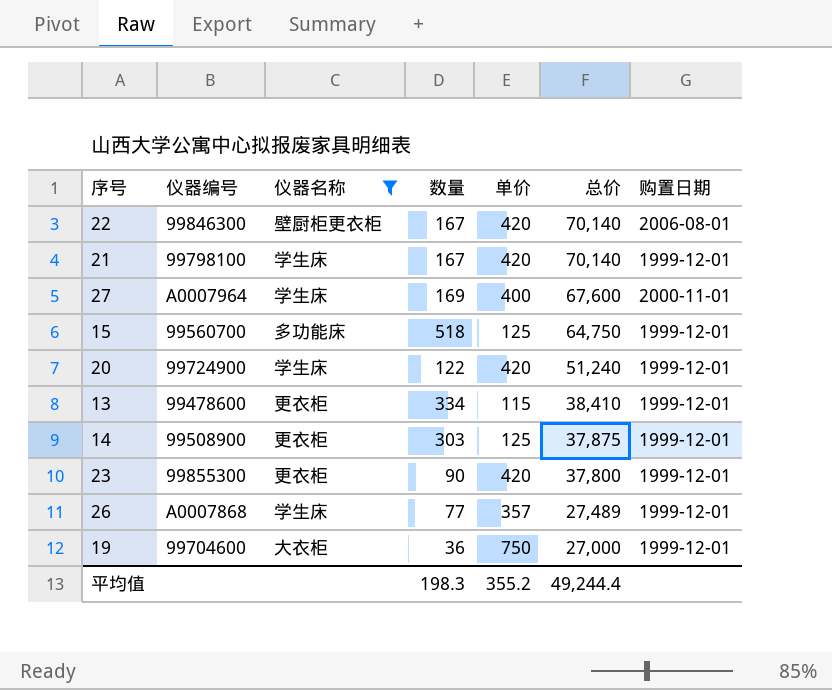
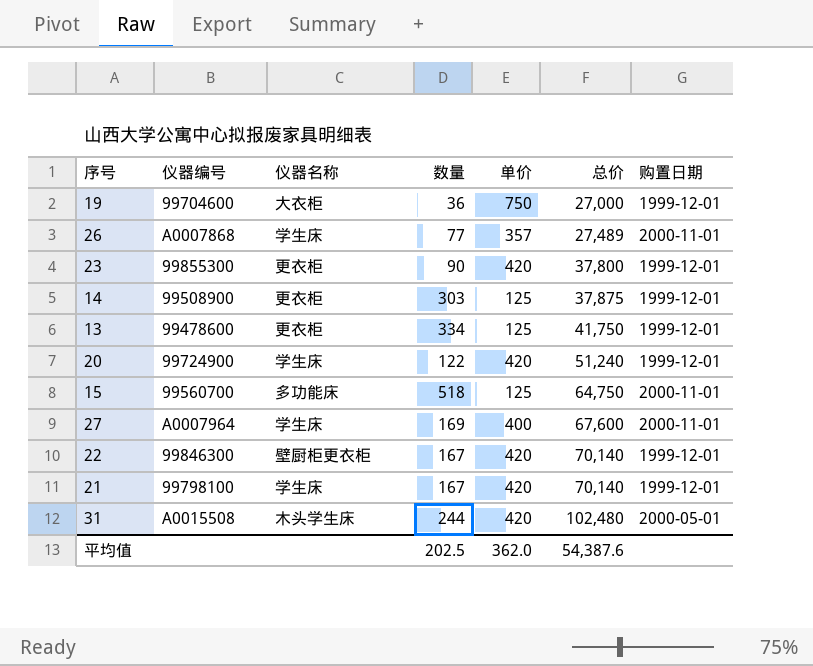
filter: 仪器名称 != 木头学生床 -> none
row order: 总价 descending -> 总价 ascending
26 | 购置日期: 1999-12-01 -> 2000-11-01
13 | 单价: 115 -> 125
13 | 总价: 38,410 -> 41,750
15 | 购置日期: 1999-12-01 -> 2000-11-01
22 | 购置日期: 2006-08-01 -> 1999-12-01
平均值 | 数量: 198.3 -> 202.5
平均值 | 单价: 355.2 -> 362.0
平均值 | 总价: 49,244.4 -> 54,387.6

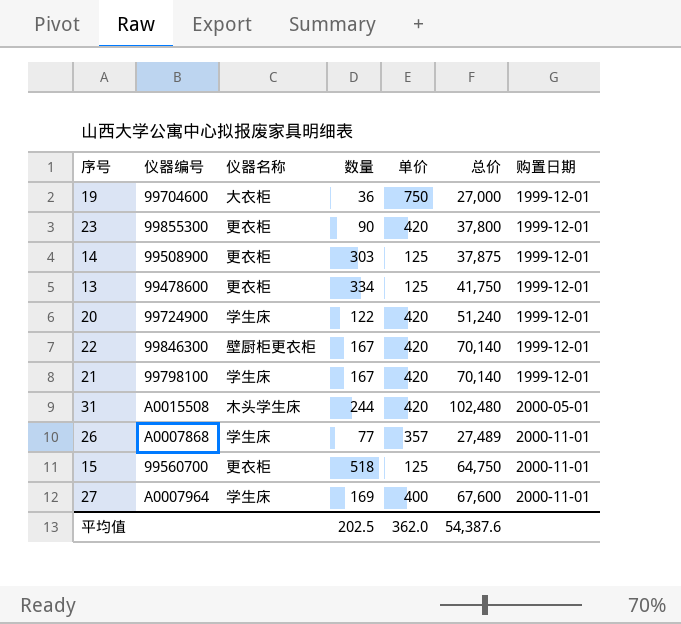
row order: 总价 ascending -> 购置日期 ascending
15 | 仪器名称: 多功能床 -> 更衣柜

